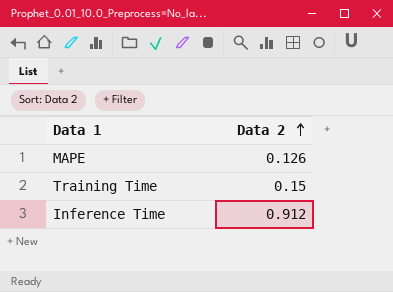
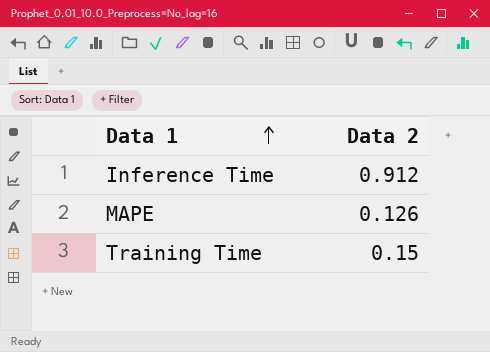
row order: Data 2 ascending -> Data 1 ascending

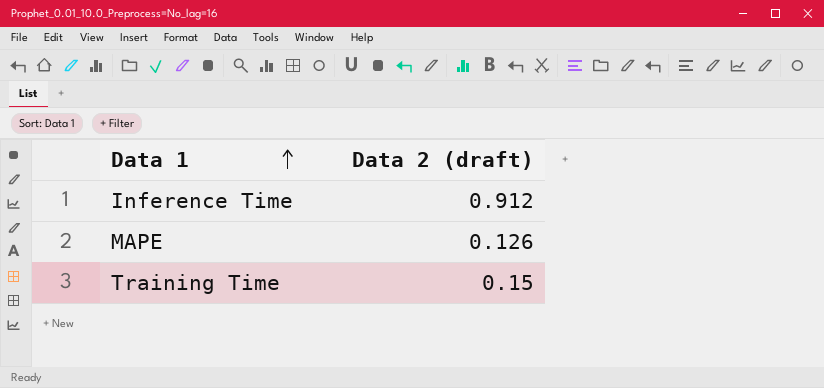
column name: Data 2 -> Data 2 (draft)

